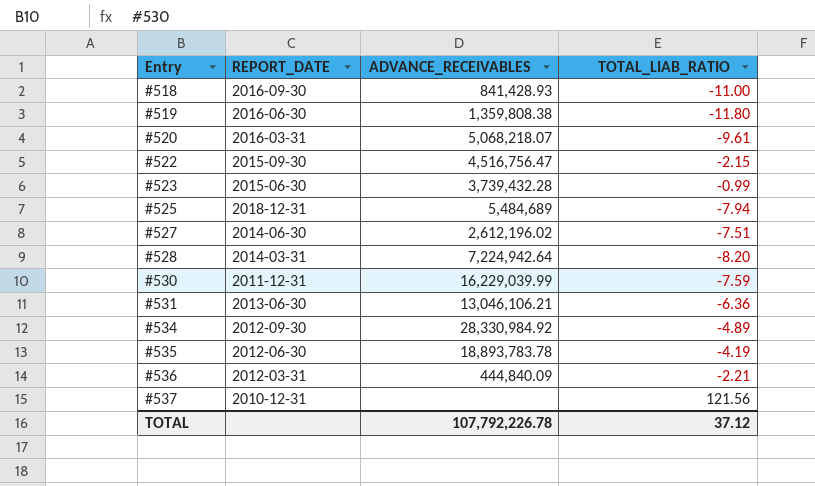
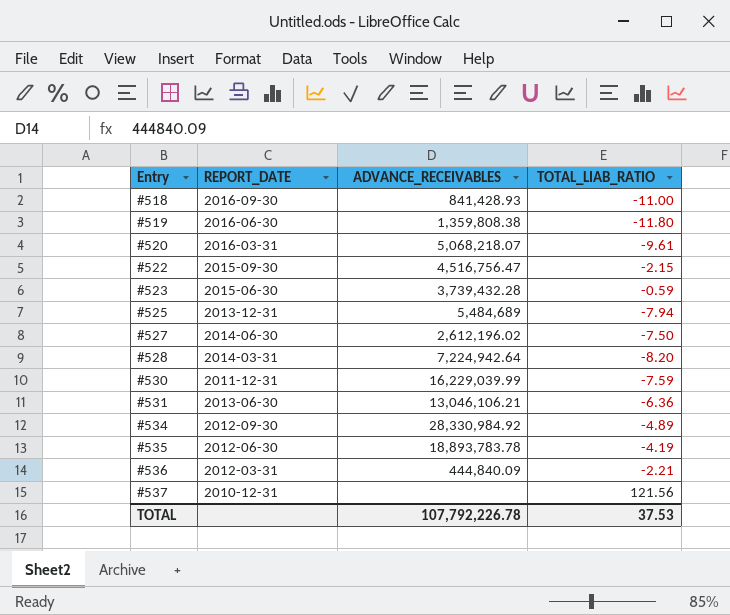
#523 | TOTAL_LIAB_RATIO: -0.99 -> -0.59
#525 | REPORT_DATE: 2018-12-31 -> 2013-12-31
#527 | TOTAL_LIAB_RATIO: -7.51 -> -7.50
TOTAL | TOTAL_LIAB_RATIO: 37.12 -> 37.53

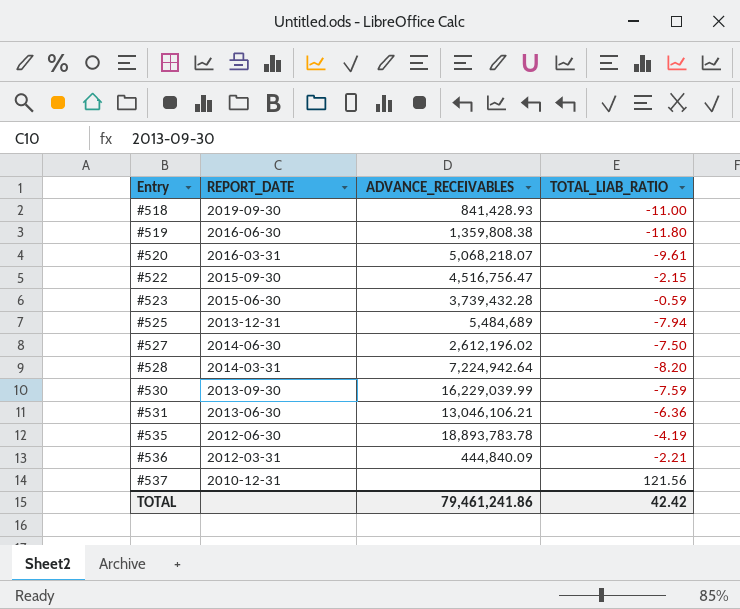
row #534: 2012-09-30 | 28,330,984.92 | -4.89 -> none
#518 | REPORT_DATE: 2016-09-30 -> 2019-09-30
#530 | REPORT_DATE: 2011-12-31 -> 2013-09-30
TOTAL | ADVANCE_RECEIVABLES: 107,792,226.78 -> 79,461,241.86
TOTAL | TOTAL_LIAB_RATIO: 37.53 -> 42.42

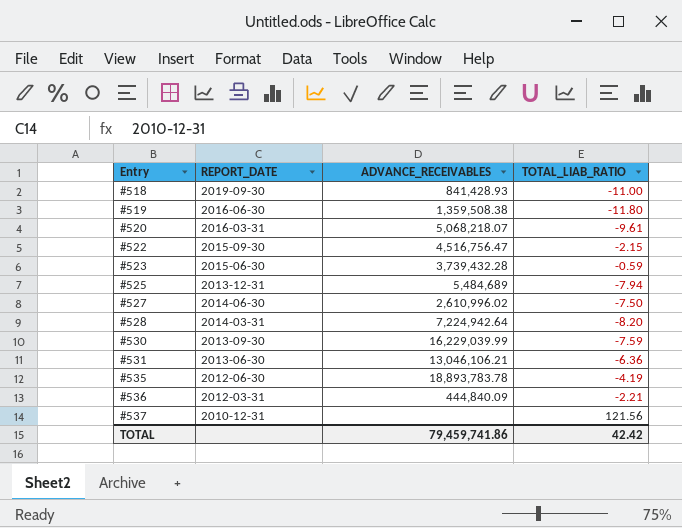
#519 | ADVANCE_RECEIVABLES: 1,359,808.38 -> 1,359,508.38
#527 | ADVANCE_RECEIVABLES: 2,612,196.02 -> 2,610,996.02
TOTAL | ADVANCE_RECEIVABLES: 79,461,241.86 -> 79,459,741.86

